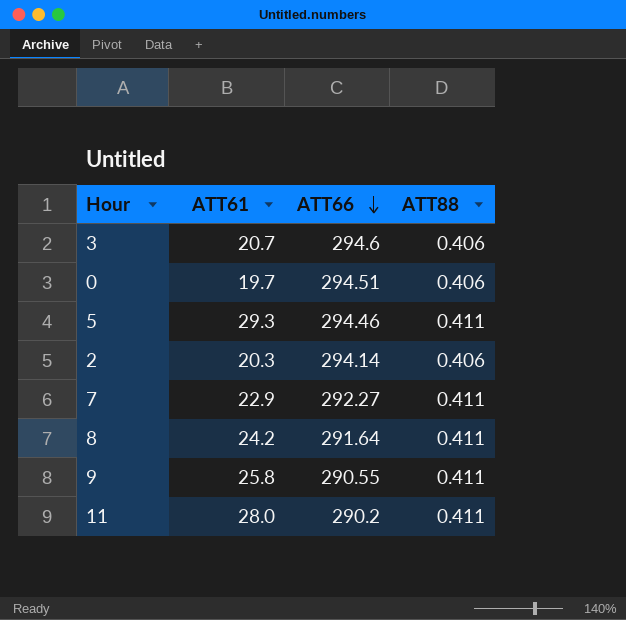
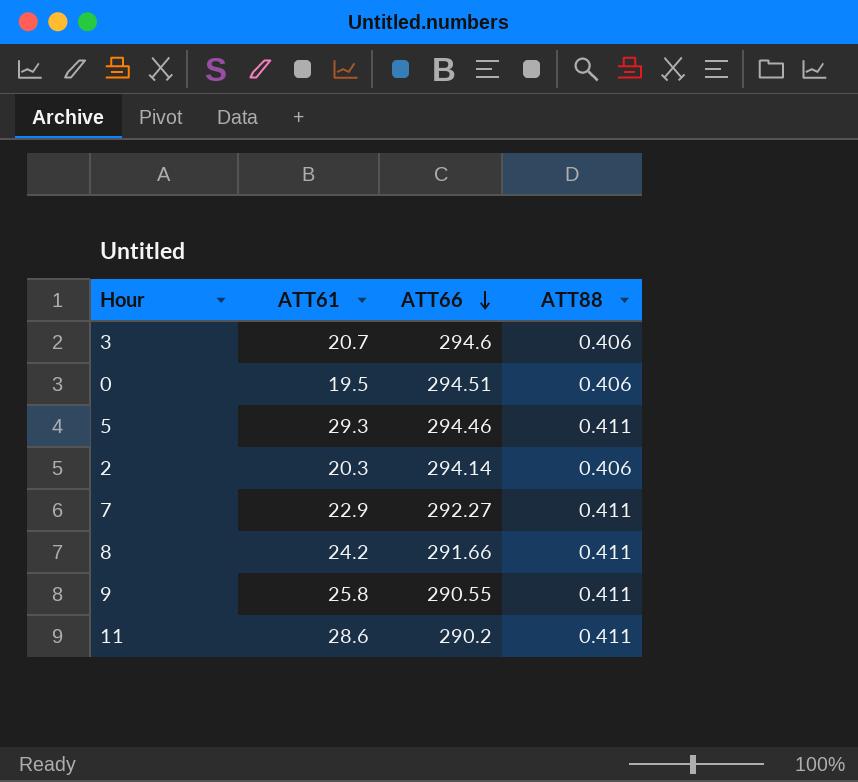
0 | ATT61: 19.7 -> 19.5
8 | ATT66: 291.64 -> 291.66
11 | ATT61: 28.0 -> 28.6

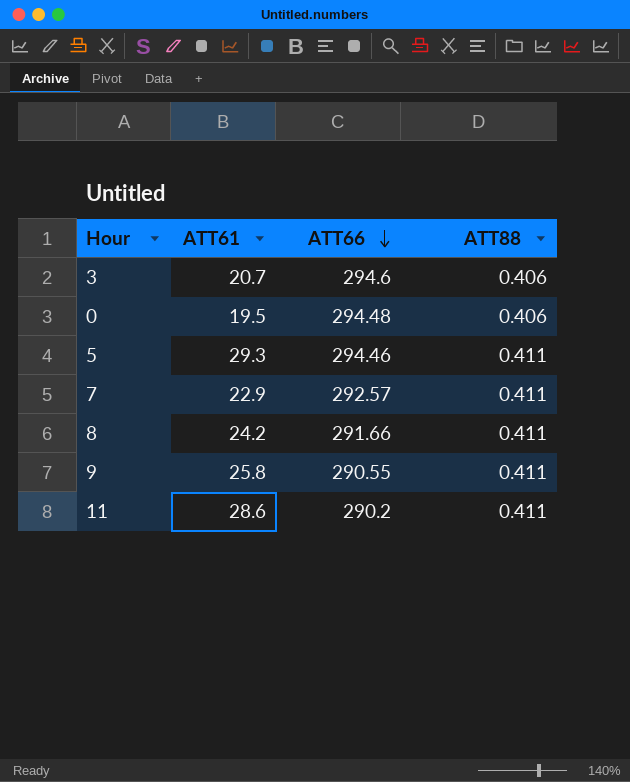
row 2: 20.3 | 294.14 | 0.406 -> none
0 | ATT66: 294.51 -> 294.48
7 | ATT66: 292.27 -> 292.57

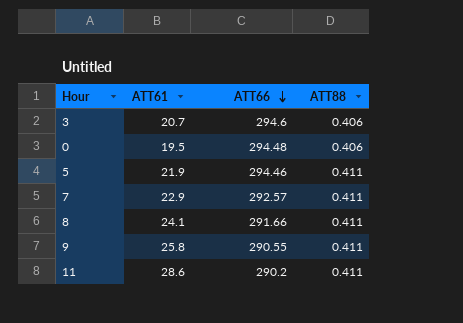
5 | ATT61: 29.3 -> 21.9
8 | ATT61: 24.2 -> 24.1

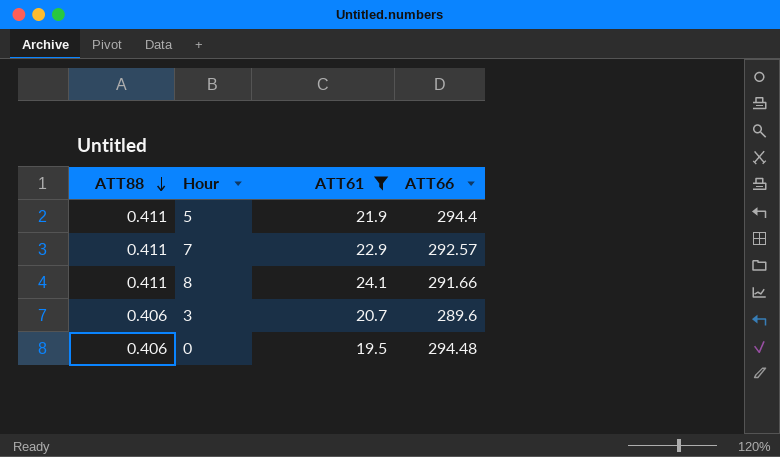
filter: none -> ATT61 <= 24.1
row order: ATT66 descending -> ATT88 descending
column ATT88 | position: 4 -> 1
5 | ATT66: 294.46 -> 294.4
3 | ATT66: 294.6 -> 289.6

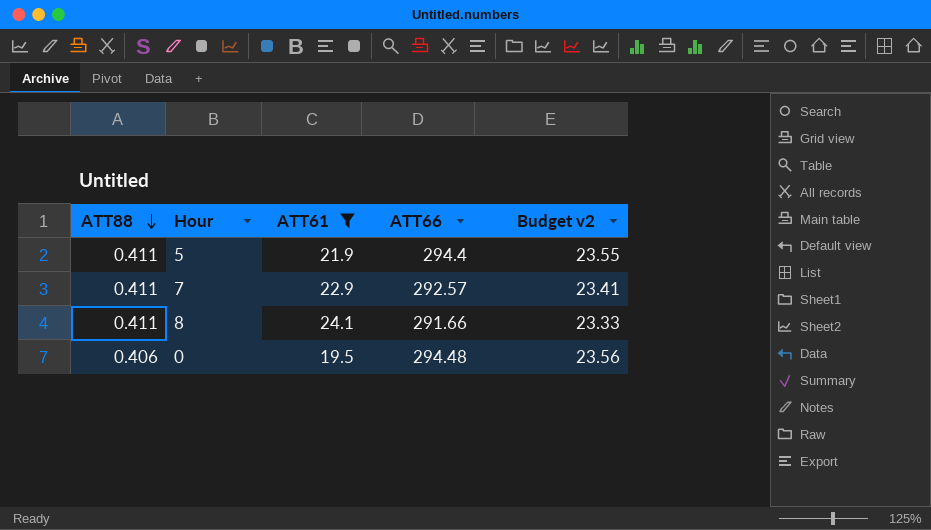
column Budget v2 | formula: none -> [ATT66] * 0.08
row 3: 0.406 | 20.7 | 289.6 -> none

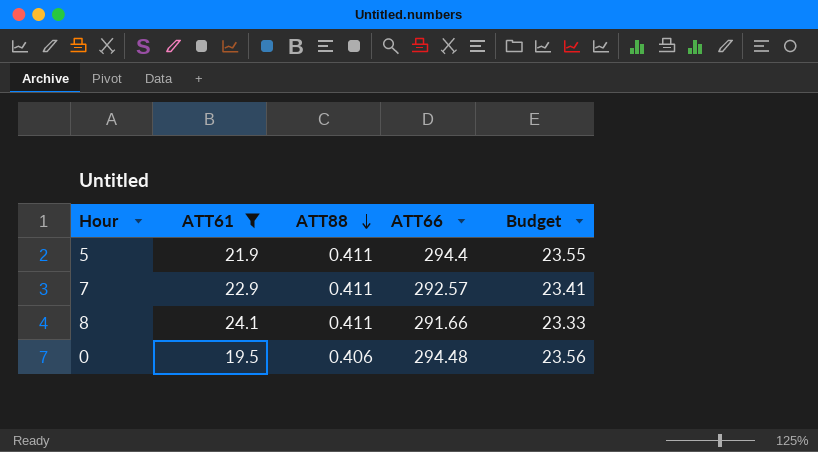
column ATT88 | position: 1 -> 3
column name: Budget v2 -> Budget

